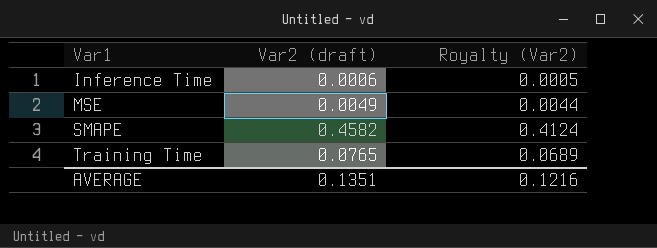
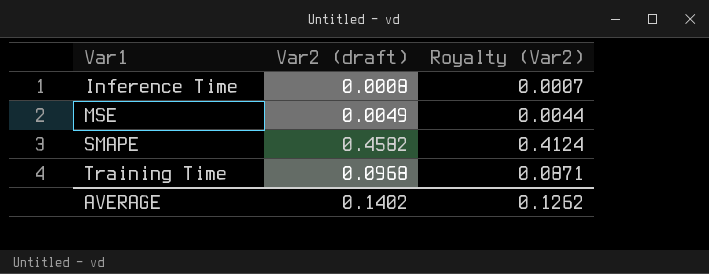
Inference Time | Var2 (draft): 0.0006 -> 0.0008
Inference Time | Royalty (Var2): 0.0005 -> 0.0007
Training Time | Var2 (draft): 0.0765 -> 0.0968
Training Time | Royalty (Var2): 0.0689 -> 0.0871
AVERAGE | Var2 (draft): 0.1351 -> 0.1402
AVERAGE | Royalty (Var2): 0.1216 -> 0.1262

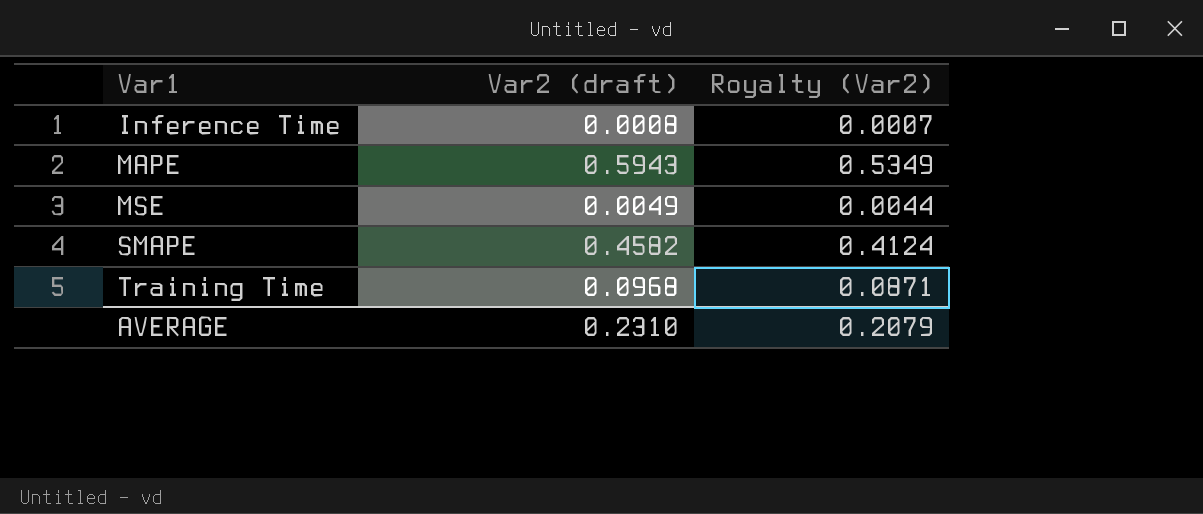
row MAPE: none -> 0.5943 | 0.5349
AVERAGE | Var2 (draft): 0.1402 -> 0.2310
AVERAGE | Royalty (Var2): 0.1262 -> 0.2079

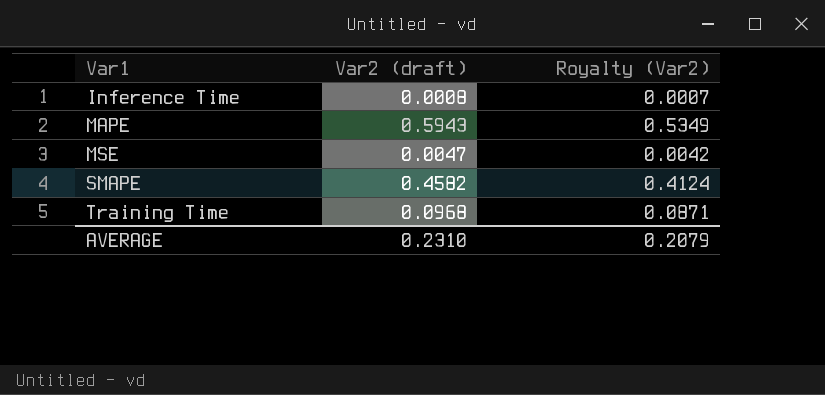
MSE | Var2 (draft): 0.0049 -> 0.0047
MSE | Royalty (Var2): 0.0044 -> 0.0042

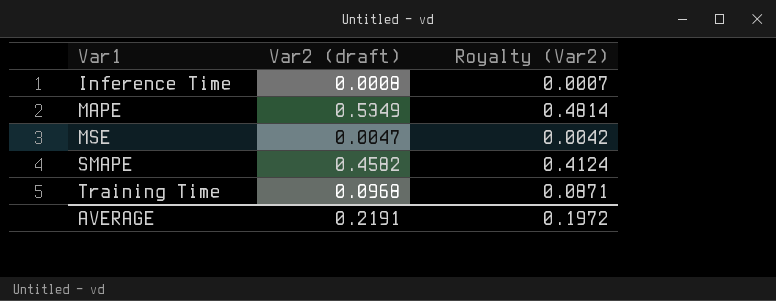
MAPE | Var2 (draft): 0.5943 -> 0.5349
MAPE | Royalty (Var2): 0.5349 -> 0.4814
AVERAGE | Var2 (draft): 0.2310 -> 0.2191
AVERAGE | Royalty (Var2): 0.2079 -> 0.1972

